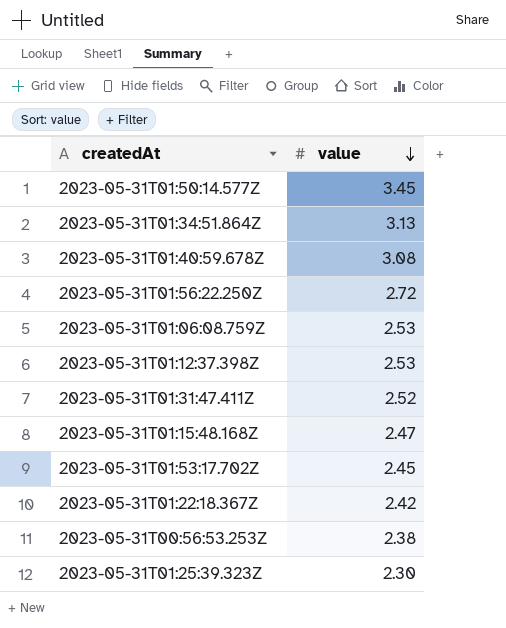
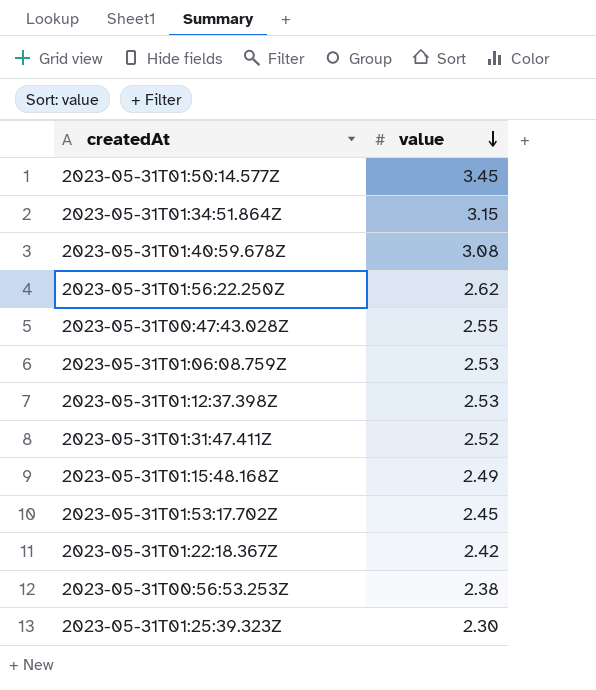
2023-05-31T01:34:51.864Z | value: 3.13 -> 3.15
2023-05-31T01:56:22.250Z | value: 2.72 -> 2.62
row 2023-05-31T00:47:43.028Z: none -> 2.55
2023-05-31T01:15:48.168Z | value: 2.47 -> 2.49

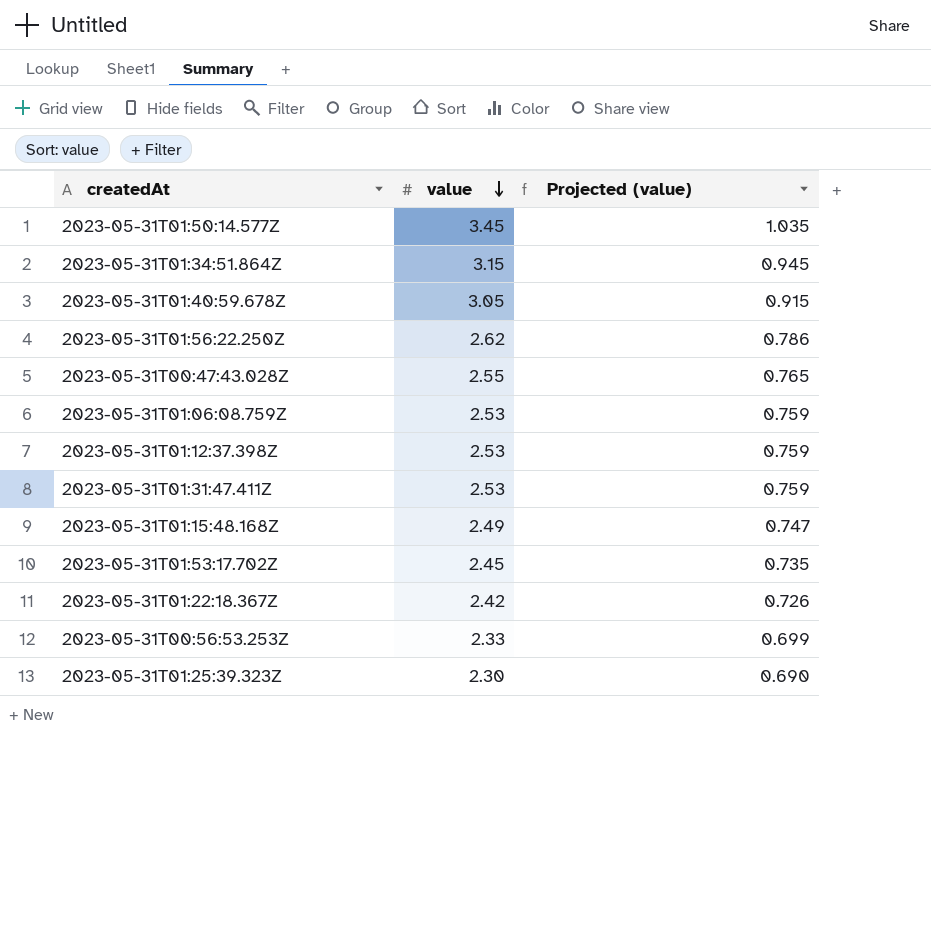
column Projected (value) | formula: none -> [value] * 0.3
2023-05-31T01:40:59.678Z | value: 3.08 -> 3.05
2023-05-31T01:31:47.411Z | value: 2.52 -> 2.53
2023-05-31T00:56:53.253Z | value: 2.38 -> 2.33

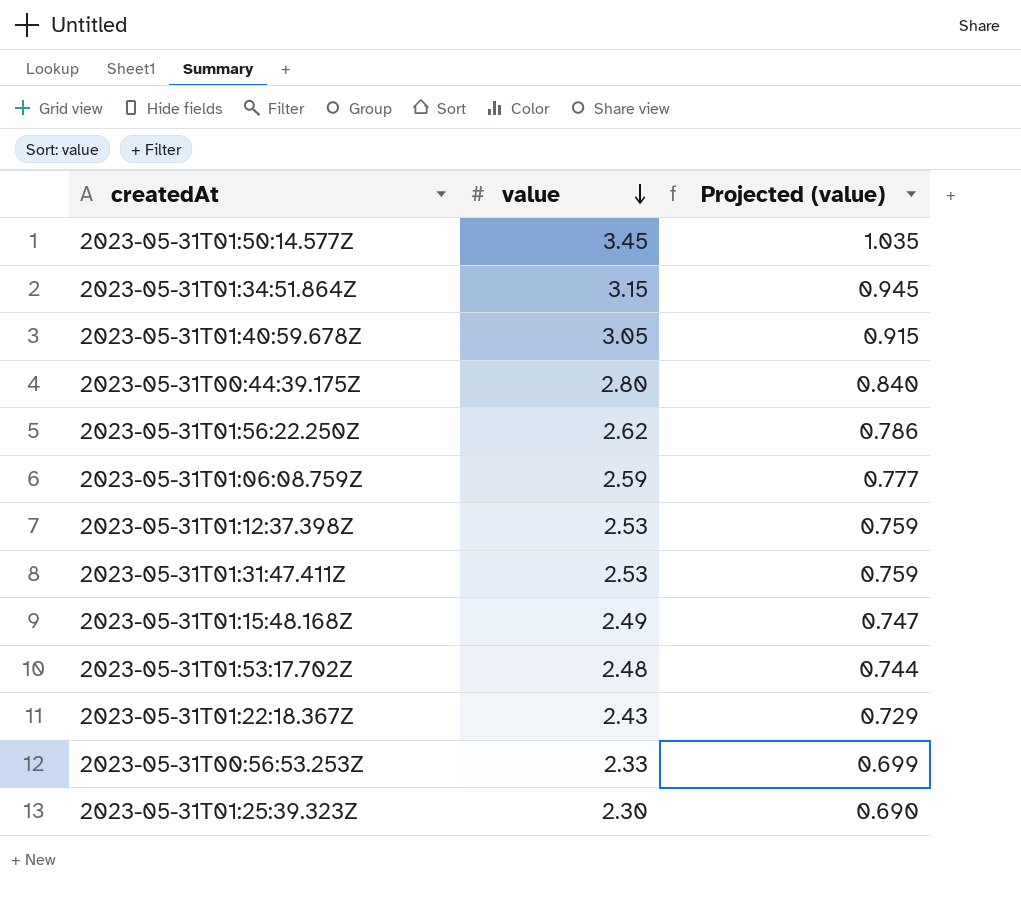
row 2023-05-31T00:47:43.028Z: 2.55 | 0.765 -> none
row 2023-05-31T00:44:39.175Z: none -> 2.80 | 0.840
2023-05-31T01:06:08.759Z | value: 2.53 -> 2.59
2023-05-31T01:06:08.759Z | Projected (value): 0.759 -> 0.777
2023-05-31T01:53:17.702Z | value: 2.45 -> 2.48
2023-05-31T01:53:17.702Z | Projected (value): 0.735 -> 0.744
2023-05-31T01:22:18.367Z | value: 2.42 -> 2.43
2023-05-31T01:22:18.367Z | Projected (value): 0.726 -> 0.729

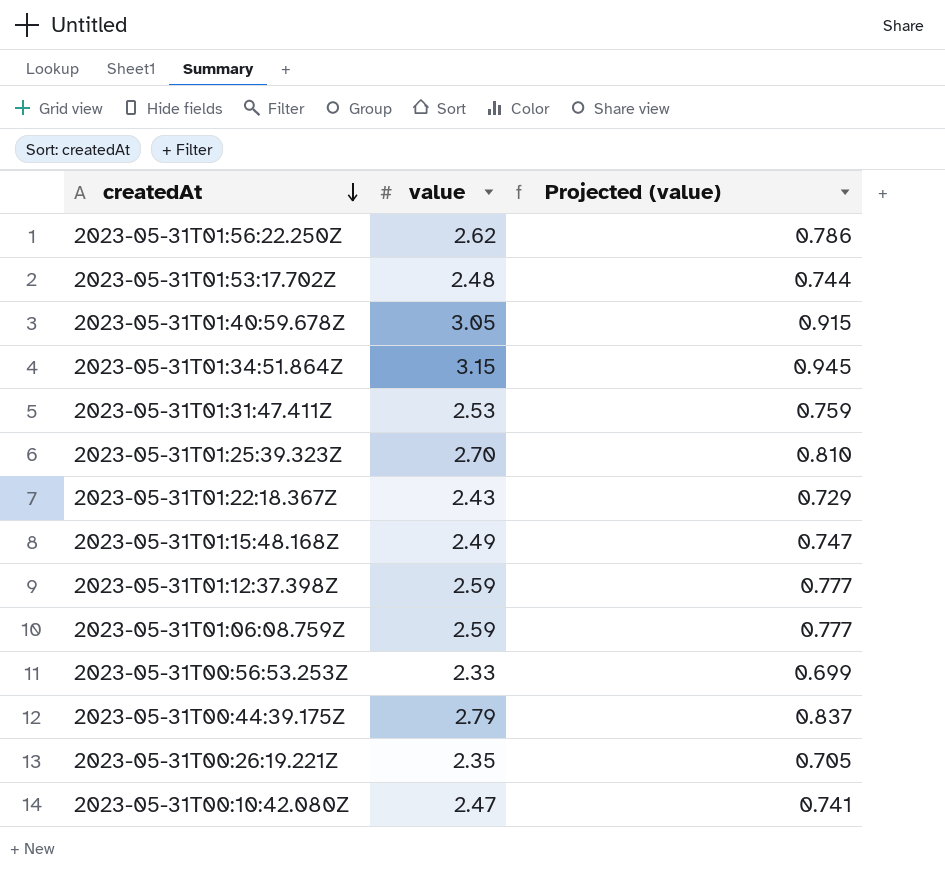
row order: value descending -> createdAt descending
row 2023-05-31T01:50:14.577Z: 3.45 | 1.035 -> none
2023-05-31T01:25:39.323Z | value: 2.30 -> 2.70
2023-05-31T01:25:39.323Z | Projected (value): 0.690 -> 0.810
2023-05-31T01:12:37.398Z | value: 2.53 -> 2.59
2023-05-31T01:12:37.398Z | Projected (value): 0.759 -> 0.777
2023-05-31T00:44:39.175Z | value: 2.80 -> 2.79
2023-05-31T00:44:39.175Z | Projected (value): 0.840 -> 0.837
row 2023-05-31T00:26:19.221Z: none -> 2.35 | 0.705
row 2023-05-31T00:10:42.080Z: none -> 2.47 | 0.741

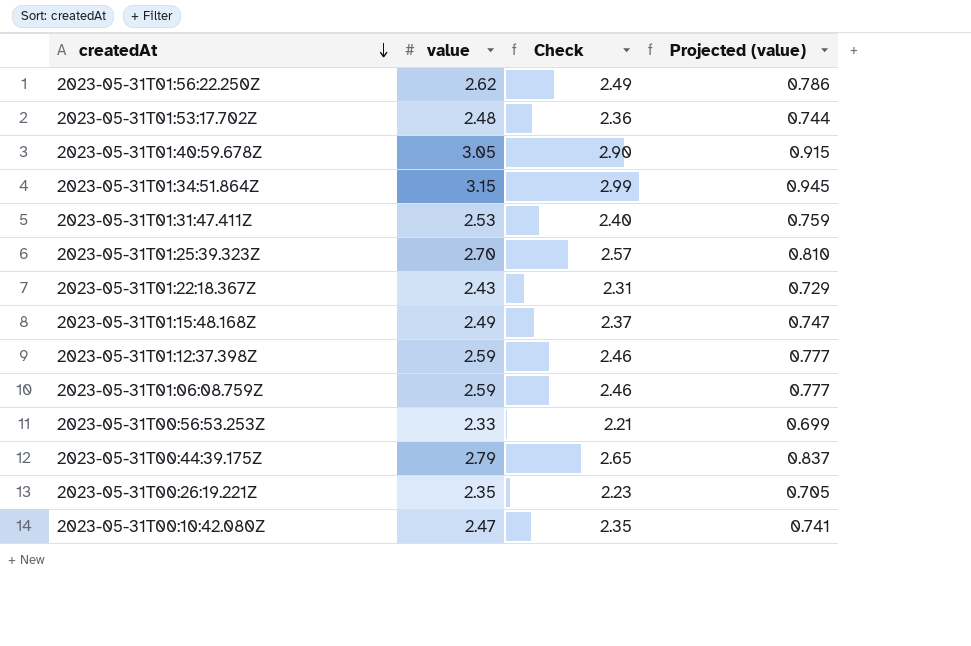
column Check | formula: none -> [value] * 0.95

